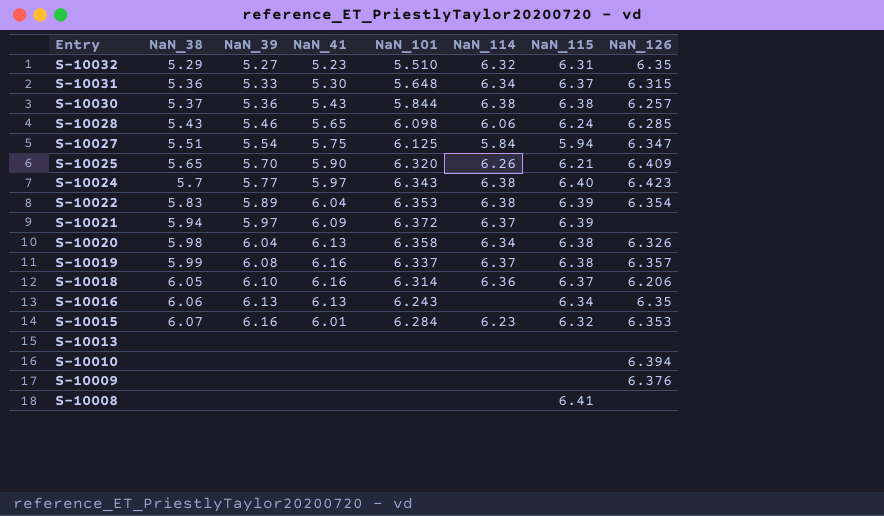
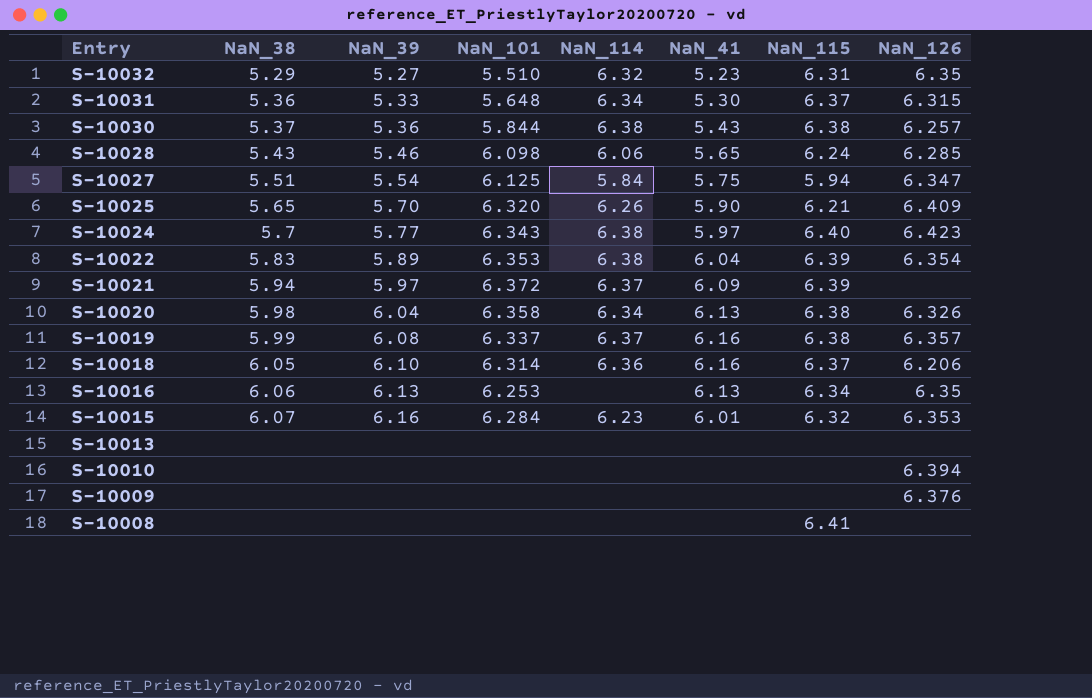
column NaN_41 | position: 4 -> 6
S-10016 | NaN_101: 6.243 -> 6.253

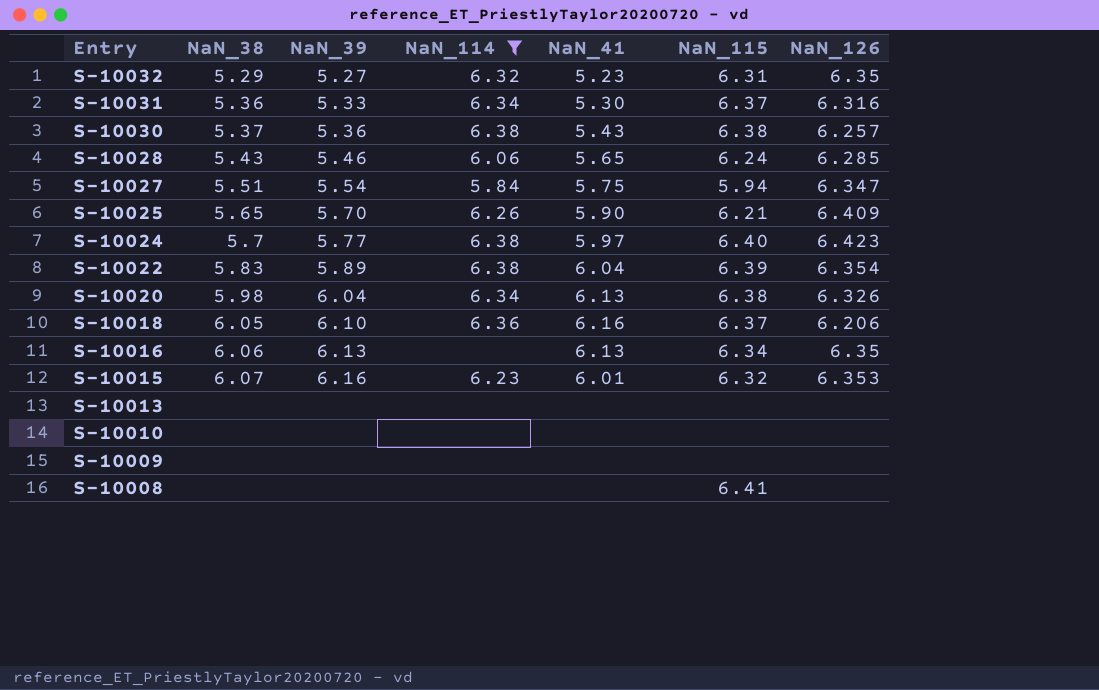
filter: none -> NaN_114 != 6.37
column NaN_101 | position: 4 -> none
S-10031 | NaN_126: 6.315 -> 6.316
S-10010 | NaN_126: 6.394 -> none
S-10009 | NaN_126: 6.376 -> none

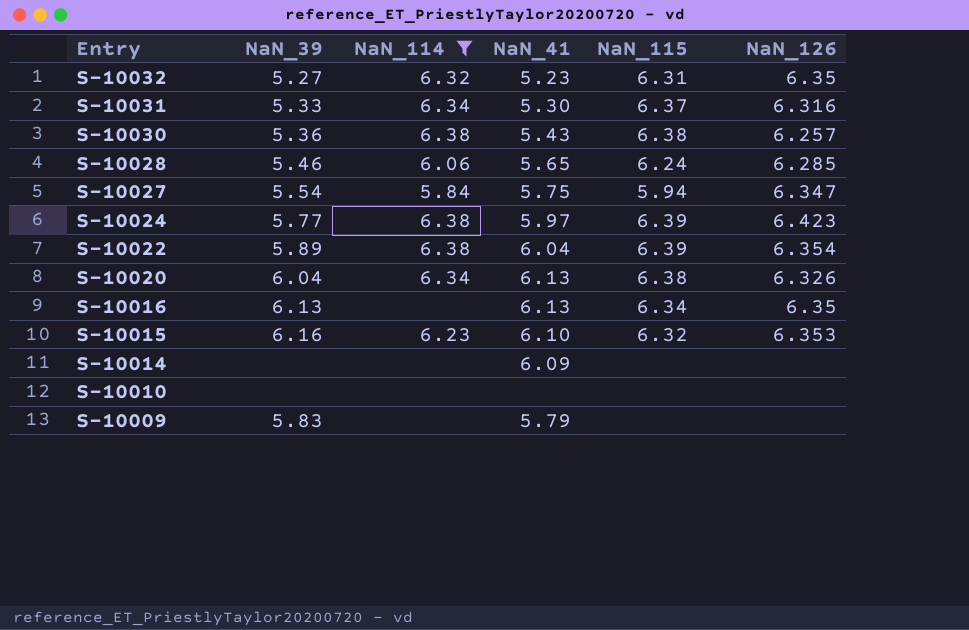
column NaN_38 | position: 2 -> none
row S-10025: 5.65 | 5.70 | 6.26 | 5.90 | 6.21 | 6.409 -> none
row S-10018: 6.05 | 6.10 | 6.36 | 6.16 | 6.37 | 6.206 -> none
row S-10013: none | none | none | none | none | none -> none
row S-10008: none | none | none | none | 6.41 | none -> none
S-10024 | NaN_115: 6.40 -> 6.39
S-10015 | NaN_41: 6.01 -> 6.10
row S-10014: none -> none | none | 6.09 | none | none
S-10009 | NaN_39: none -> 5.83
S-10009 | NaN_41: none -> 5.79

